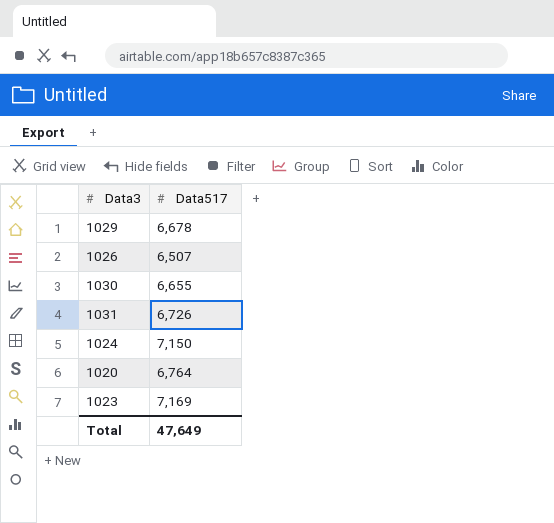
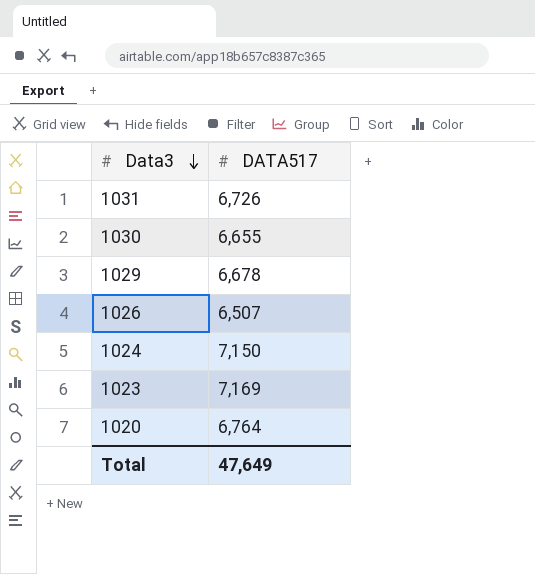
row order: none -> Data3 descending
column name: Data517 -> DATA517

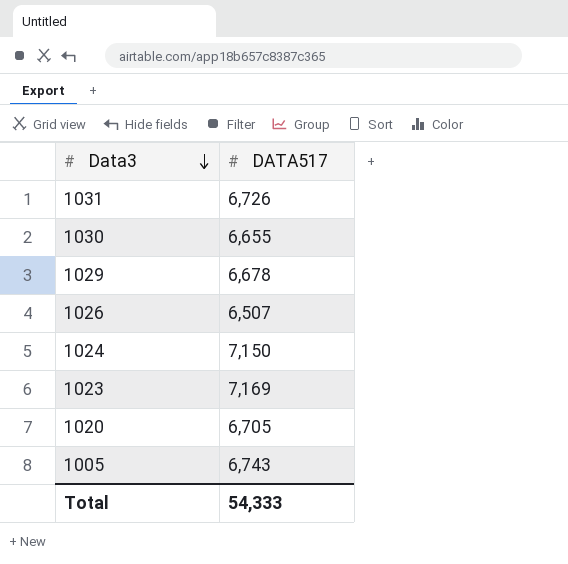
1020 | DATA517: 6,764 -> 6,705
row 1005: none -> 6,743
Total | DATA517: 47,649 -> 54,333

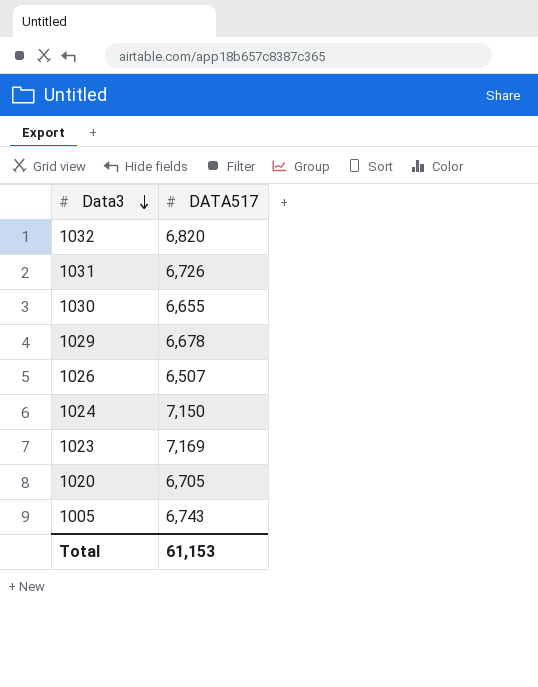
row 1032: none -> 6,820
Total | DATA517: 54,333 -> 61,153

